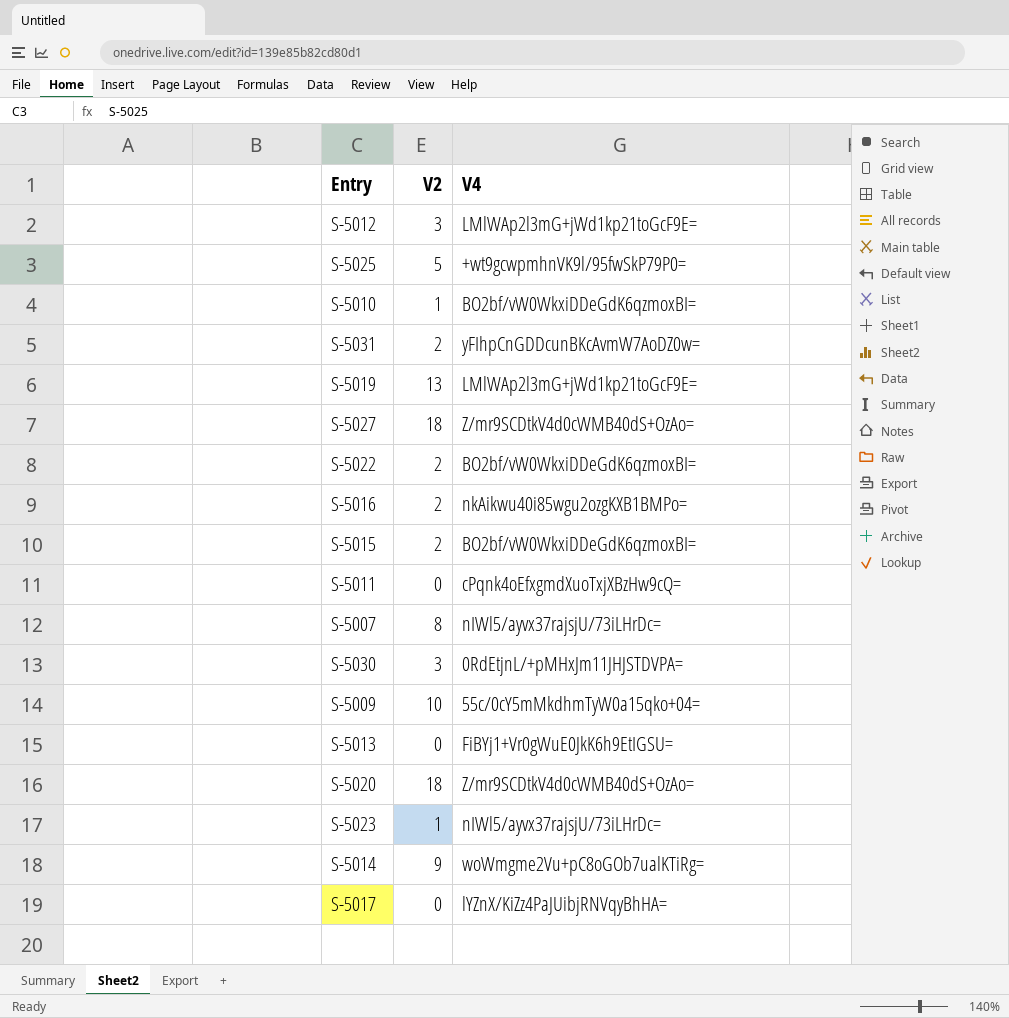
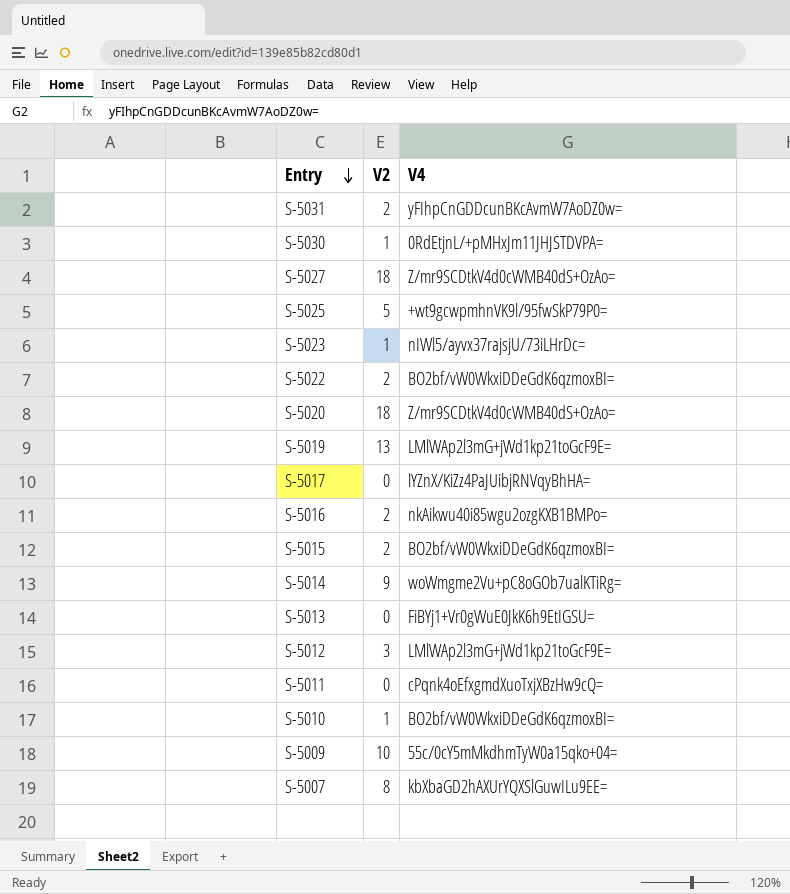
row order: none -> Entry descending
S-5030 | V2: 3 -> 1
S-5007 | V4: nIWl5/ayvx37rajsjU/73iLHrDc= -> kbXbaGD2hAXUrYQXSlGuwILu9EE=

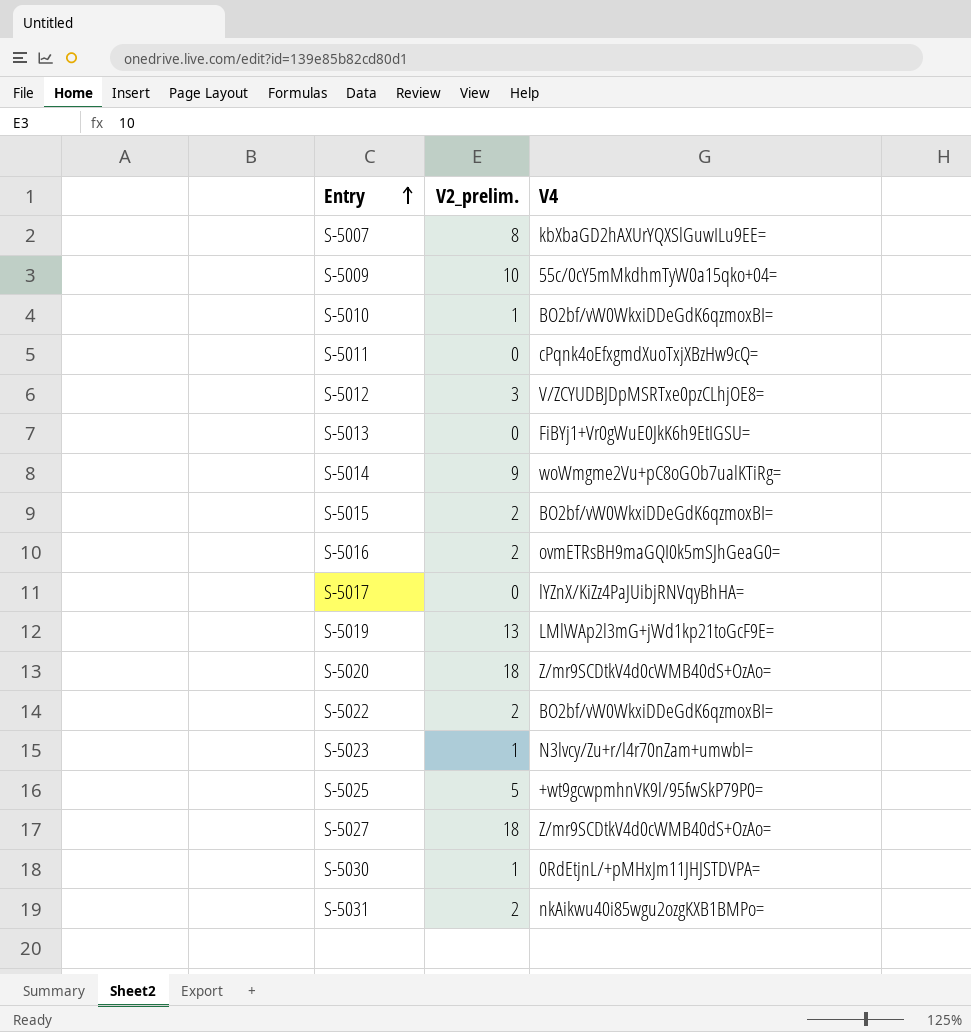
row order: Entry descending -> Entry ascending
column name: V2 -> V2_prelim.
S-5012 | V4: LMlWAp2l3mG+jWd1kp21toGcF9E= -> V/ZCYUDBJDpMSRTxe0pzCLhjOE8=
S-5016 | V4: nkAikwu40i85wgu2ozgKXB1BMPo= -> ovmETRsBH9maGQI0k5mSJhGeaG0=
S-5023 | V4: nIWl5/ayvx37rajsjU/73iLHrDc= -> N3lvcy/Zu+r/l4r70nZam+umwbI=
S-5031 | V4: yFIhpCnGDDcunBKcAvmW7AoDZ0w= -> nkAikwu40i85wgu2ozgKXB1BMPo=

